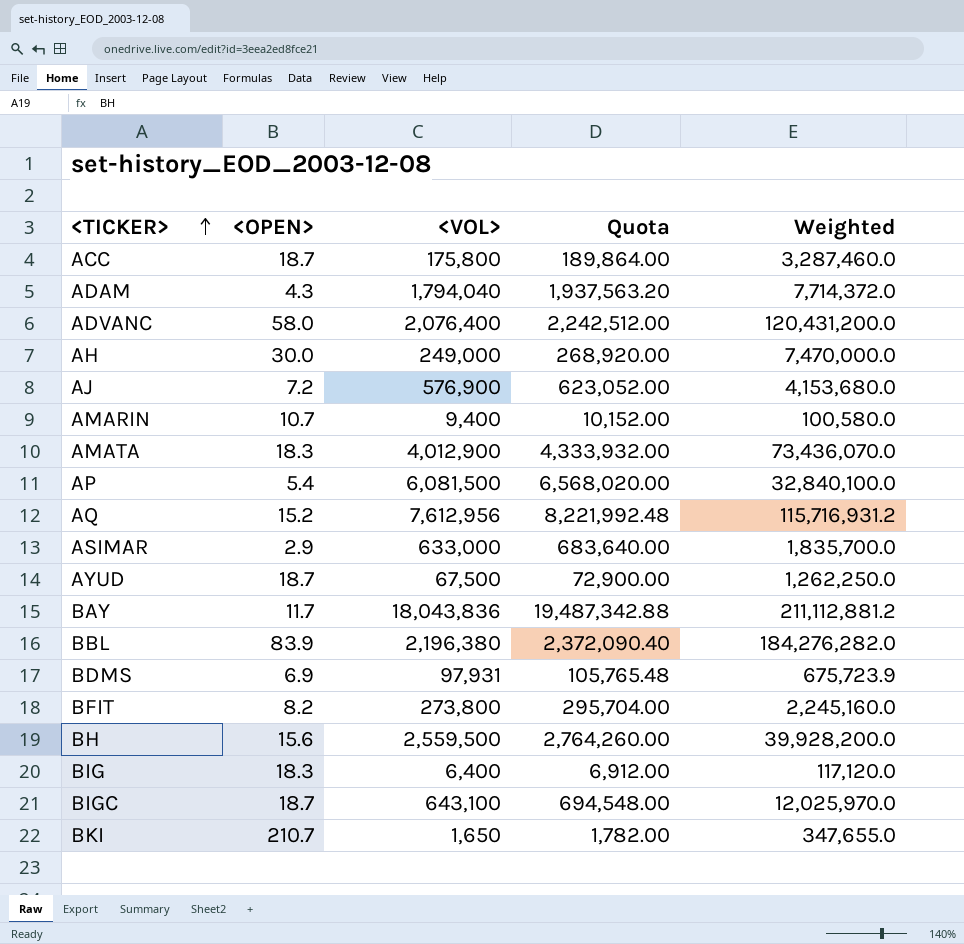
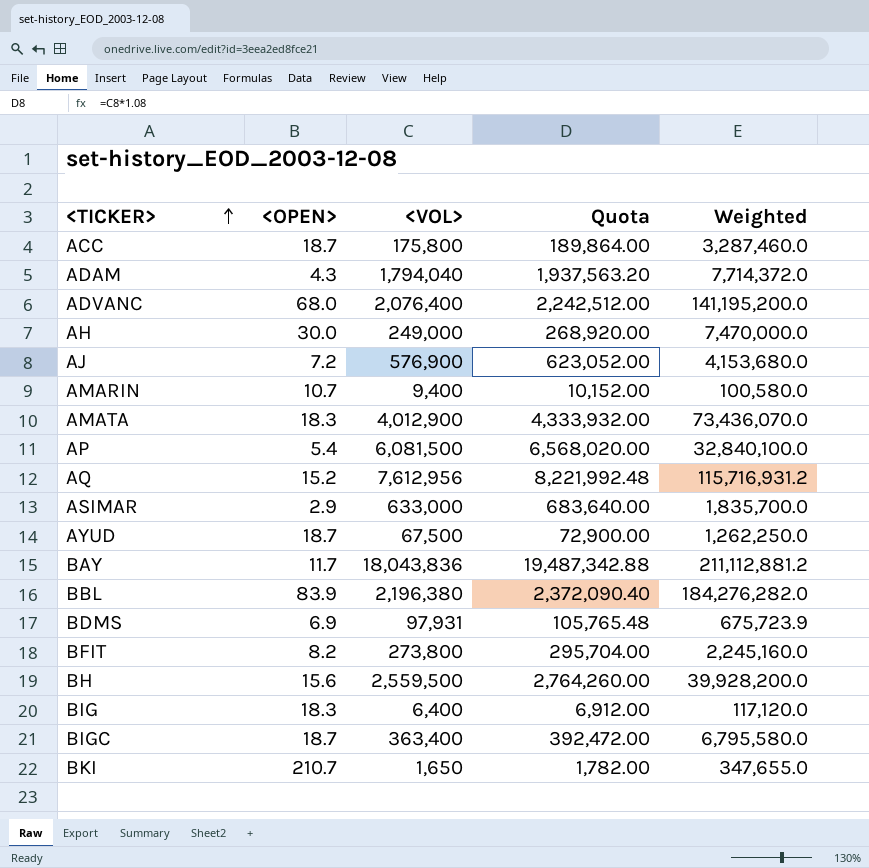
ADVANC | <OPEN>: 58.0 -> 68.0
ADVANC | Weighted: 120,431,200.0 -> 141,195,200.0
BIGC | <VOL>: 643,100 -> 363,400
BIGC | Quota: 694,548.00 -> 392,472.00
BIGC | Weighted: 12,025,970.0 -> 6,795,580.0

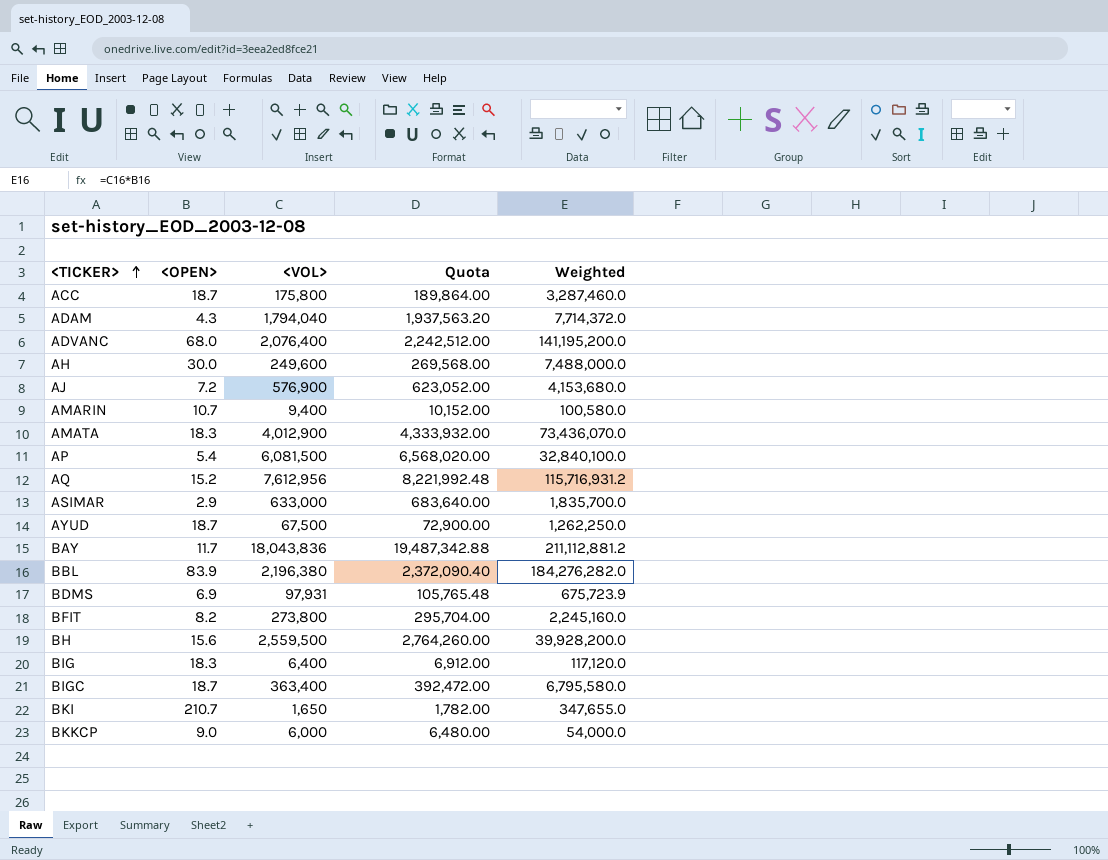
AH | <VOL>: 249,000 -> 249,600
AH | Quota: 268,920.00 -> 269,568.00
AH | Weighted: 7,470,000.0 -> 7,488,000.0
row BKKCP: none -> 9.0 | 6,000 | 6,480.00 | 54,000.0

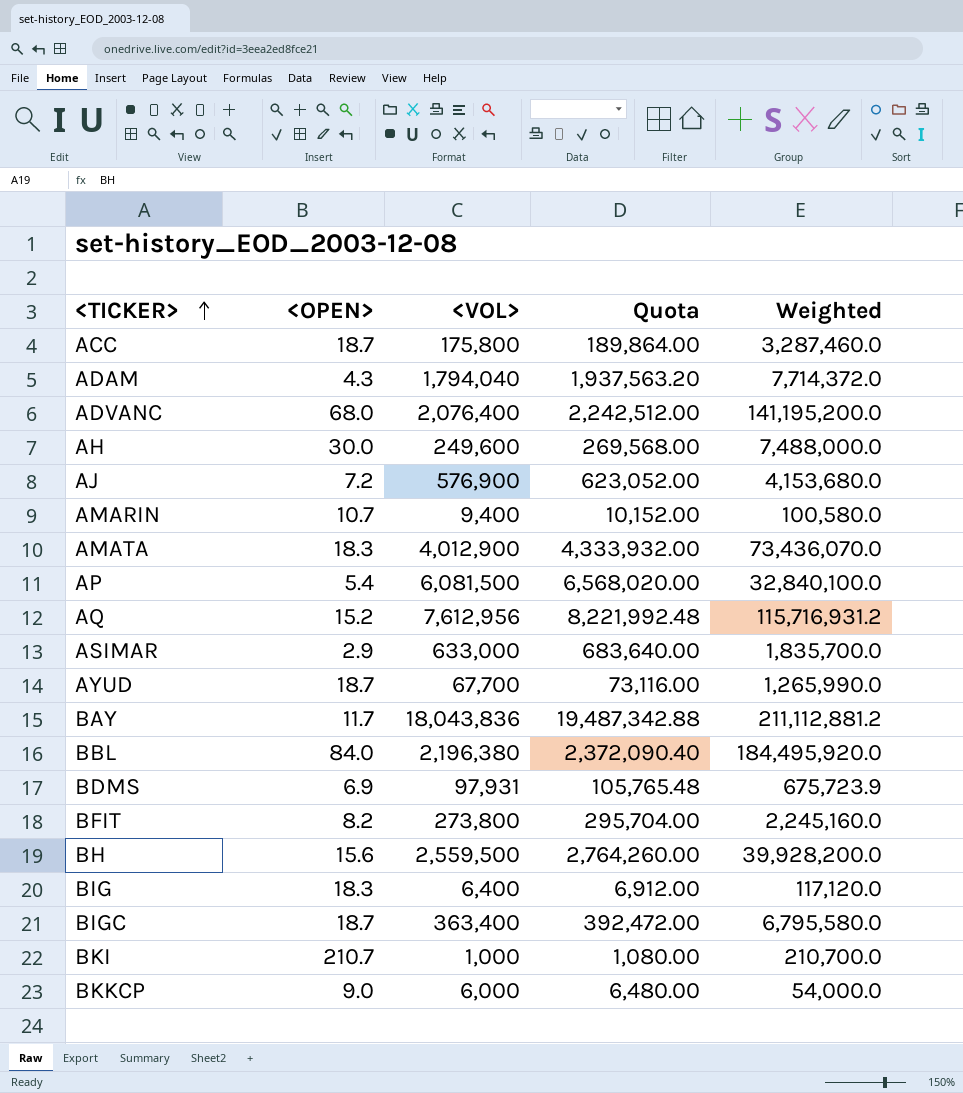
AYUD | <VOL>: 67,500 -> 67,700
AYUD | Quota: 72,900.00 -> 73,116.00
AYUD | Weighted: 1,262,250.0 -> 1,265,990.0
BBL | <OPEN>: 83.9 -> 84.0
BBL | Weighted: 184,276,282.0 -> 184,495,920.0
BKI | <VOL>: 1,650 -> 1,000
BKI | Quota: 1,782.00 -> 1,080.00
BKI | Weighted: 347,655.0 -> 210,700.0

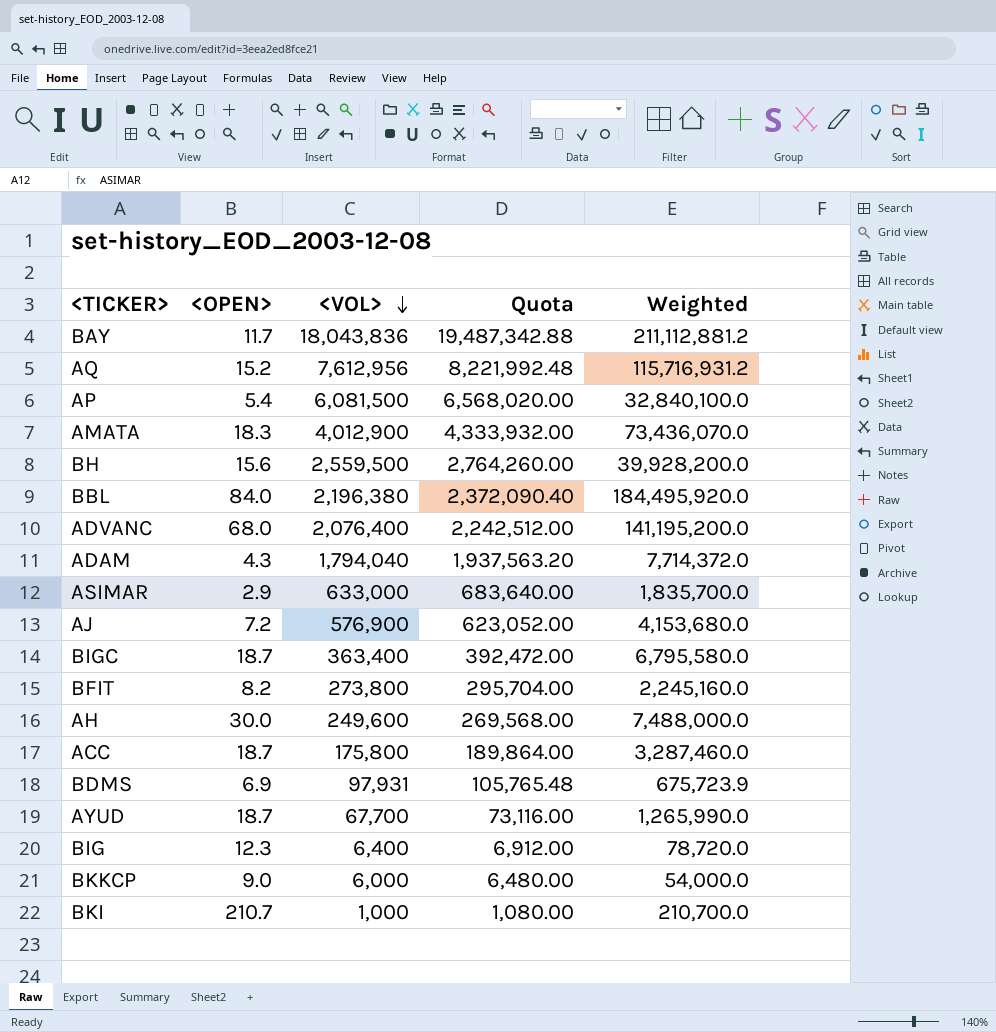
row order: <TICKER> ascending -> <VOL> descending
row AMARIN: 10.7 | 9,400 | 10,152.00 | 100,580.0 -> none
BIG | <OPEN>: 18.3 -> 12.3
BIG | Weighted: 117,120.0 -> 78,720.0

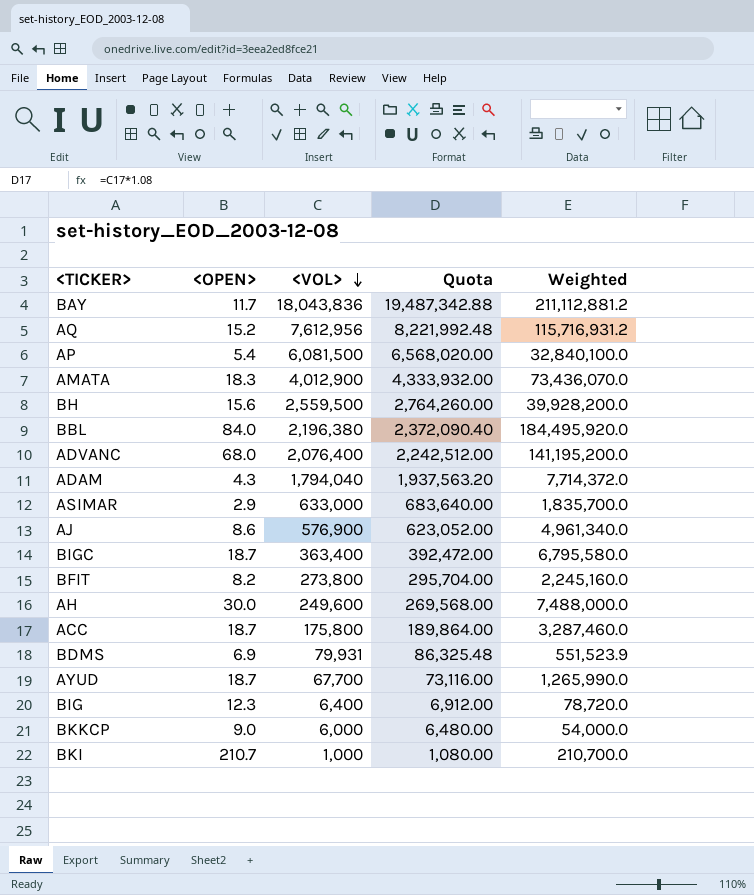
AJ | <OPEN>: 7.2 -> 8.6
AJ | Weighted: 4,153,680.0 -> 4,961,340.0
BDMS | <VOL>: 97,931 -> 79,931
BDMS | Quota: 105,765.48 -> 86,325.48
BDMS | Weighted: 675,723.9 -> 551,523.9

